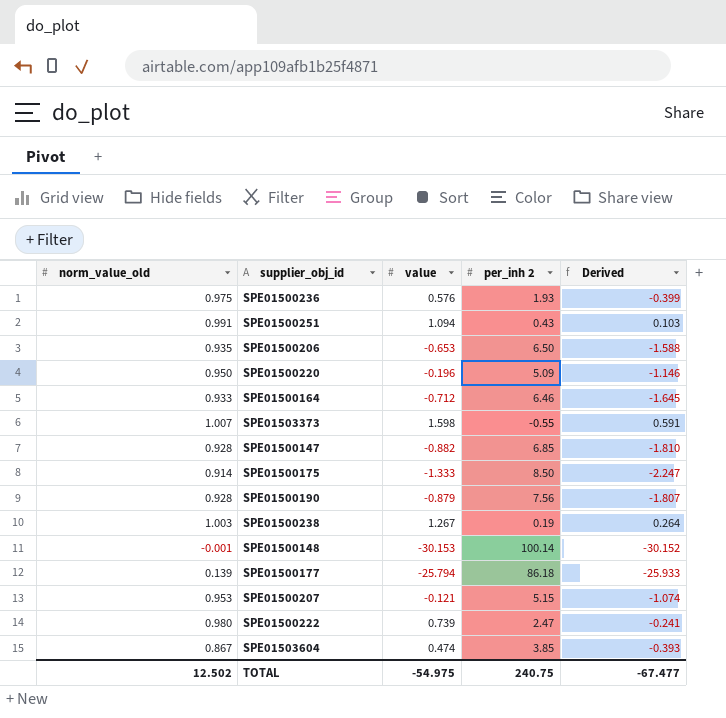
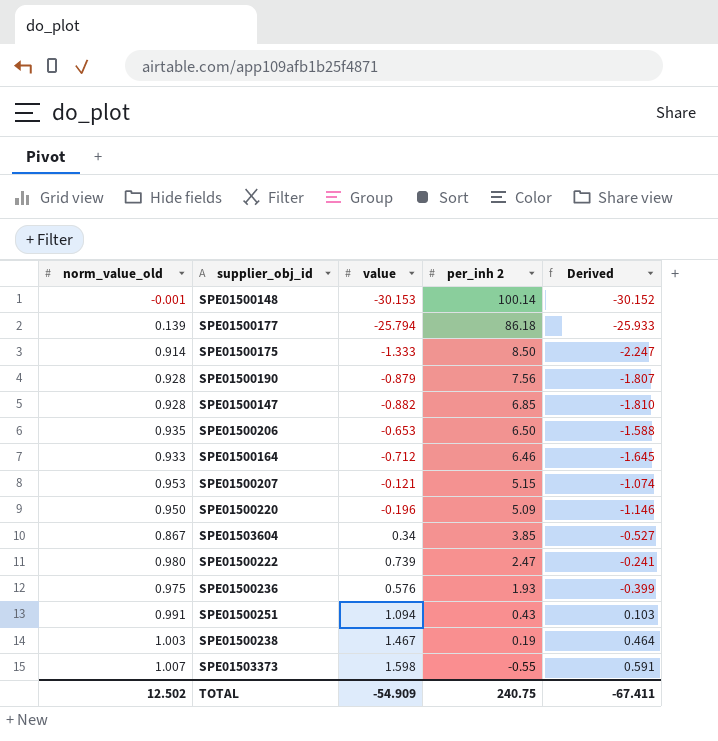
row order: none -> per_inh 2 descending
SPE01503604 | value: 0.474 -> 0.34
SPE01503604 | Derived: -0.393 -> -0.527
SPE01500238 | value: 1.267 -> 1.467
SPE01500238 | Derived: 0.264 -> 0.464
TOTAL | value: -54.975 -> -54.909
TOTAL | Derived: -67.477 -> -67.411

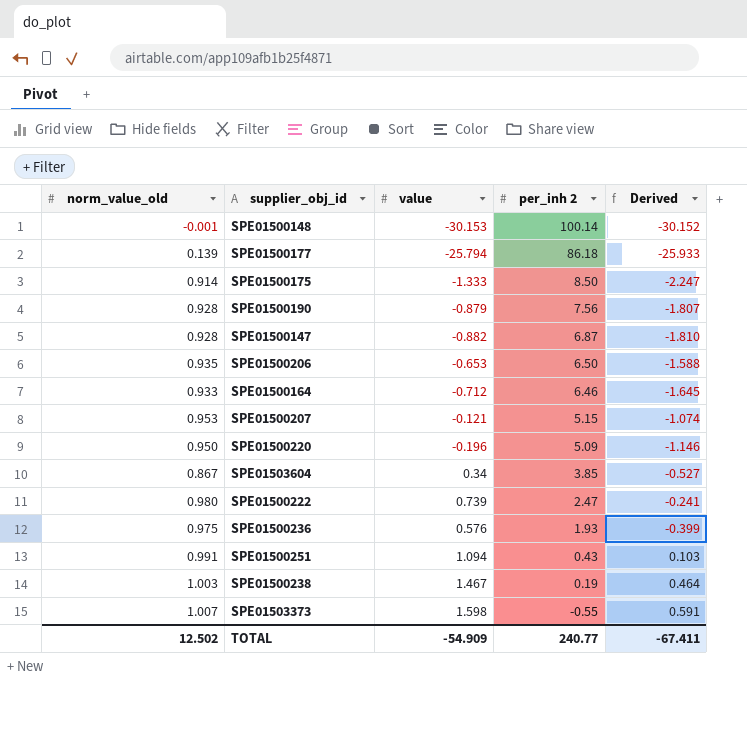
SPE01500147 | per_inh 2: 6.85 -> 6.87
TOTAL | per_inh 2: 240.75 -> 240.77

